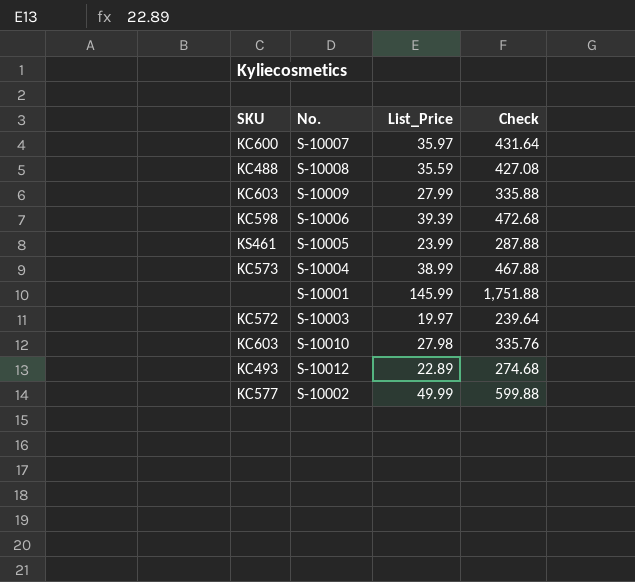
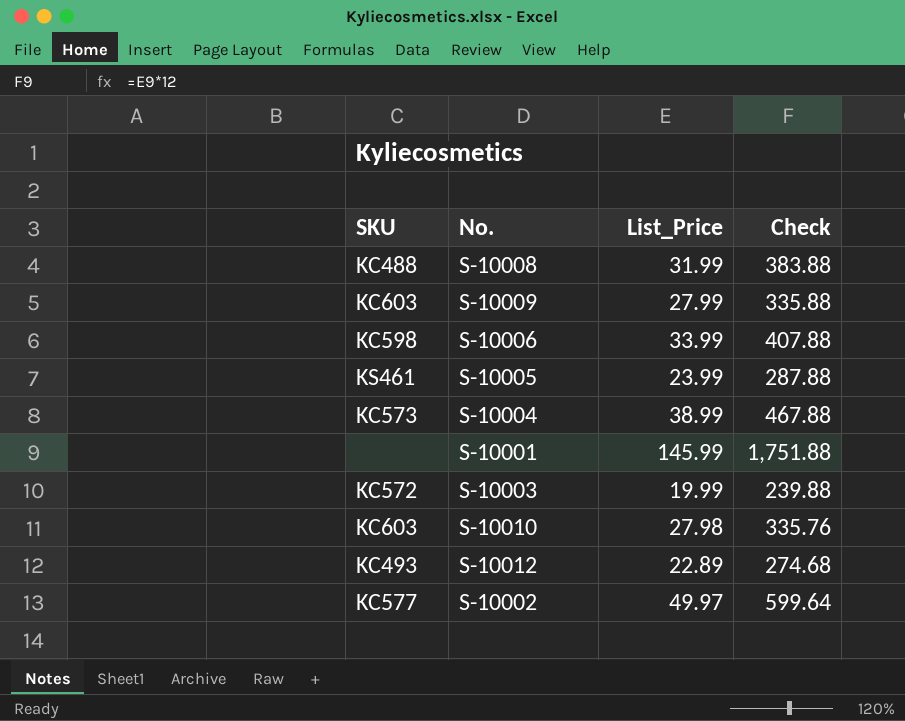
row S-10007: KC600 | 35.97 | 431.64 -> none
S-10008 | List_Price: 35.59 -> 31.99
S-10008 | Check: 427.08 -> 383.88
S-10006 | List_Price: 39.39 -> 33.99
S-10006 | Check: 472.68 -> 407.88
S-10003 | List_Price: 19.97 -> 19.99
S-10003 | Check: 239.64 -> 239.88
S-10002 | List_Price: 49.99 -> 49.97
S-10002 | Check: 599.88 -> 599.64

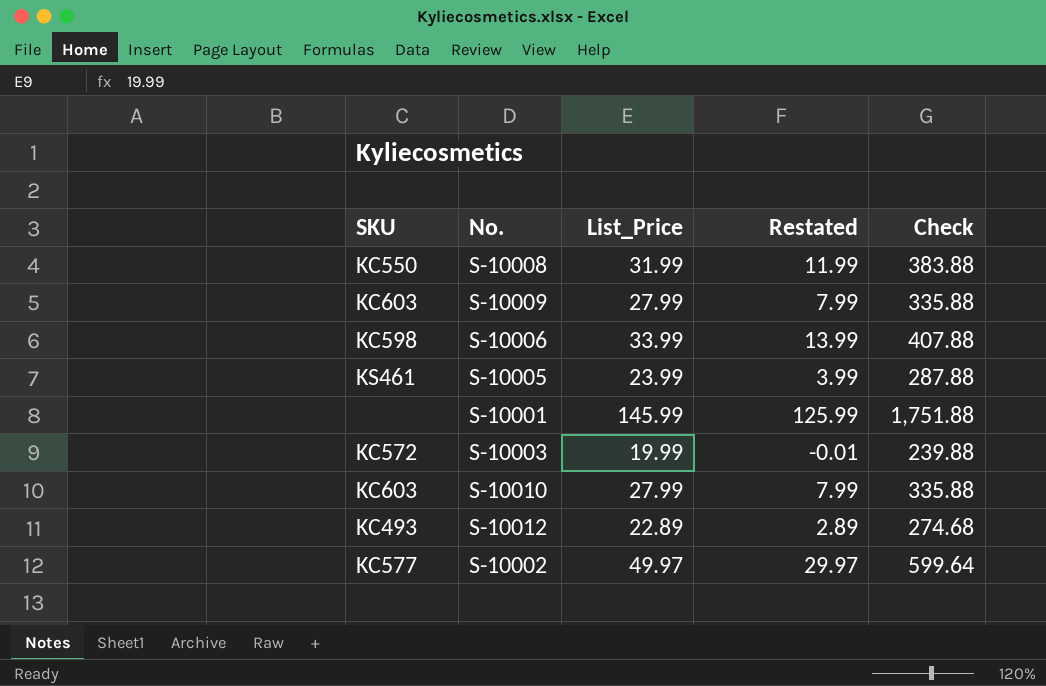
column Restated | formula: none -> [List_Price] - 20
row S-10004: KC573 | 38.99 | 467.88 -> none
S-10008 | SKU: KC488 -> KC550
S-10010 | List_Price: 27.98 -> 27.99
S-10010 | Check: 335.76 -> 335.88

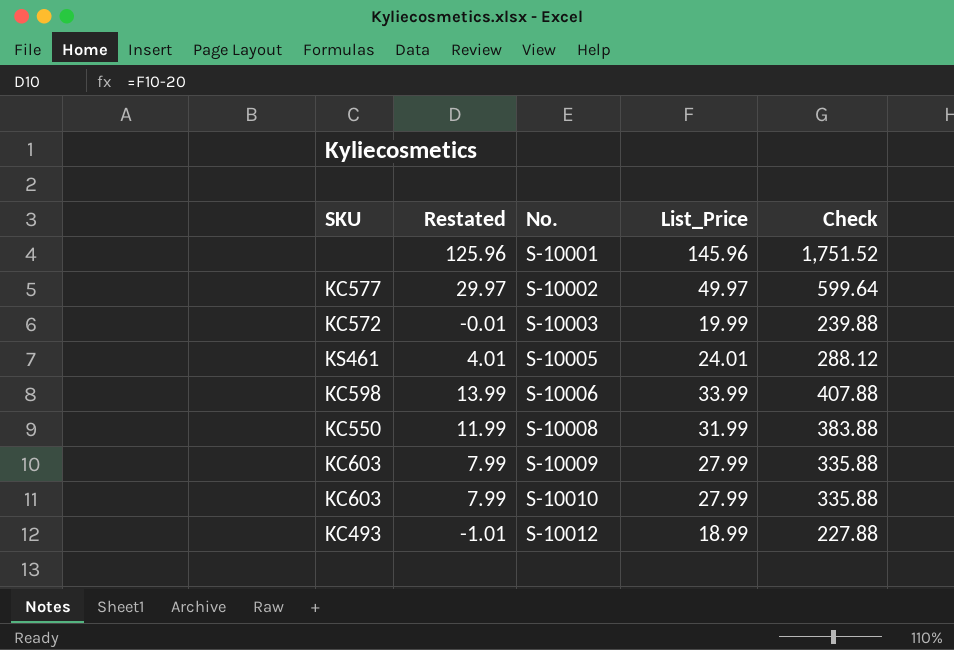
row order: none -> No. ascending
column Restated | position: 4 -> 2
S-10001 | Restated: 125.99 -> 125.96
S-10001 | List_Price: 145.99 -> 145.96
S-10001 | Check: 1,751.88 -> 1,751.52
S-10005 | Restated: 3.99 -> 4.01
S-10005 | List_Price: 23.99 -> 24.01
S-10005 | Check: 287.88 -> 288.12
S-10012 | Restated: 2.89 -> -1.01
S-10012 | List_Price: 22.89 -> 18.99
S-10012 | Check: 274.68 -> 227.88

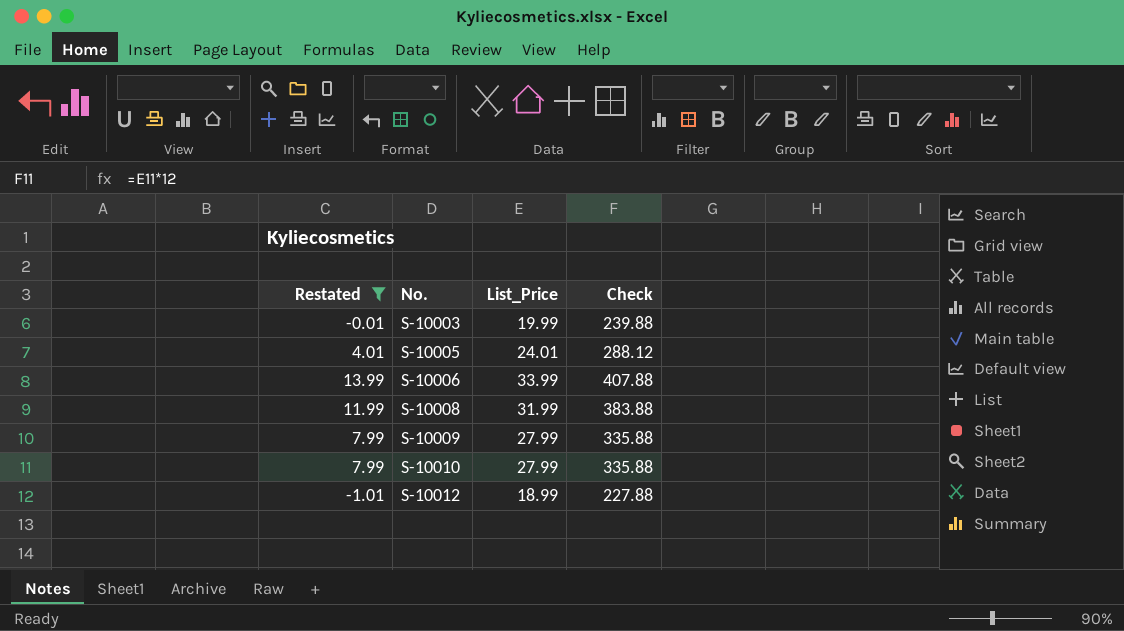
filter: none -> Restated <= 13.99
column SKU | position: 1 -> none

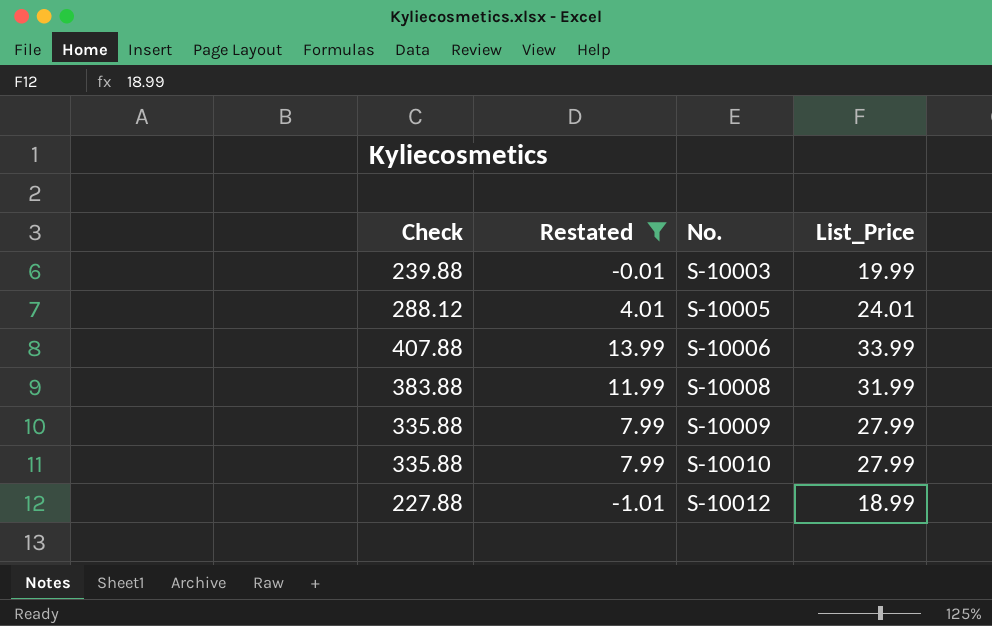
column Check | position: 4 -> 1

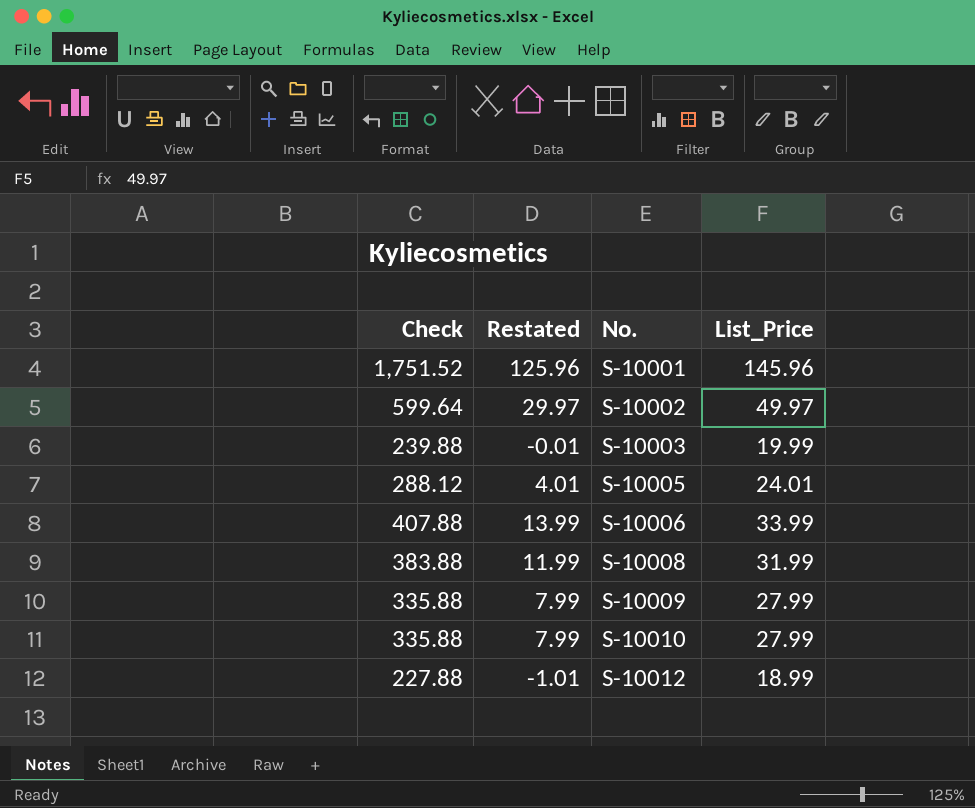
filter: Restated <= 13.99 -> none

